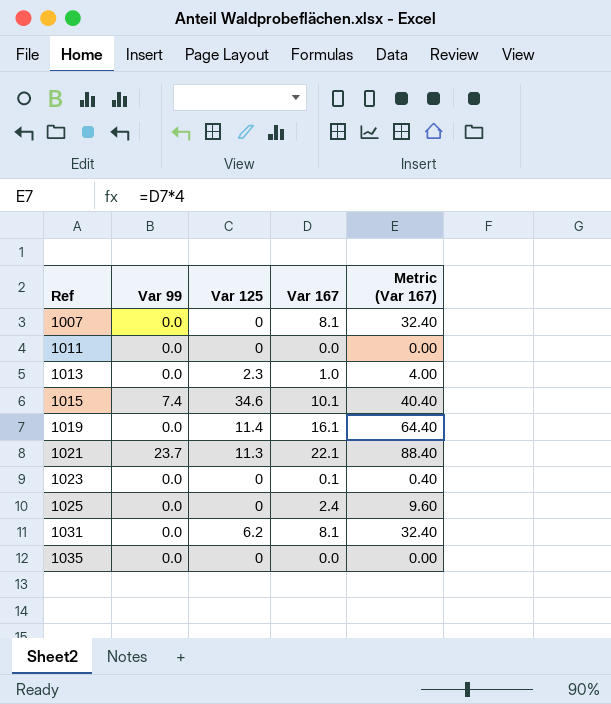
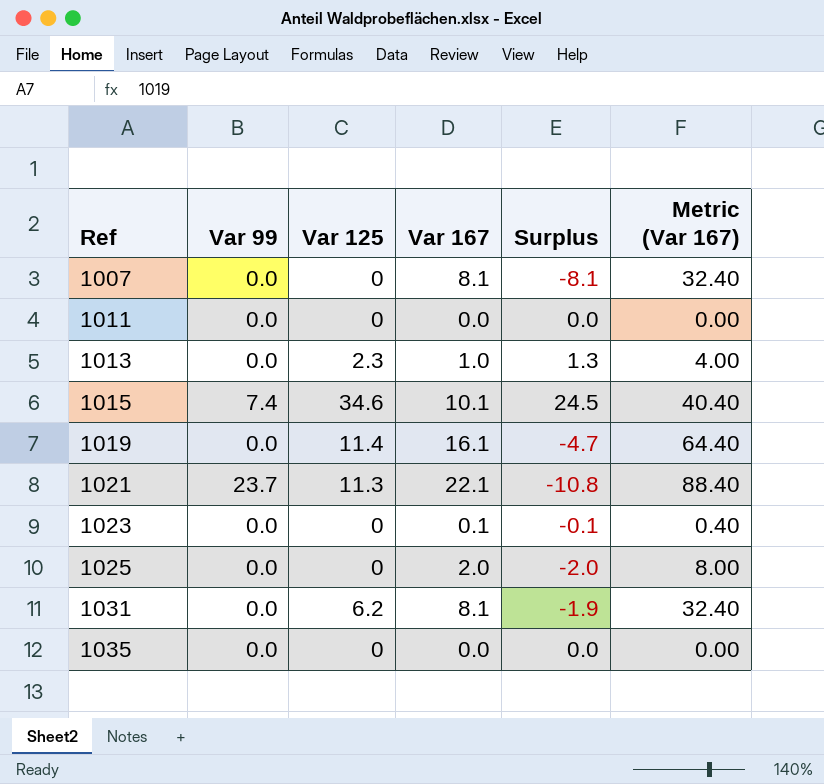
column Surplus | formula: none -> [Var 125] - [Var 167]
1025 | Var 167: 2.4 -> 2.0
1025 | Metric (Var 167): 9.60 -> 8.00

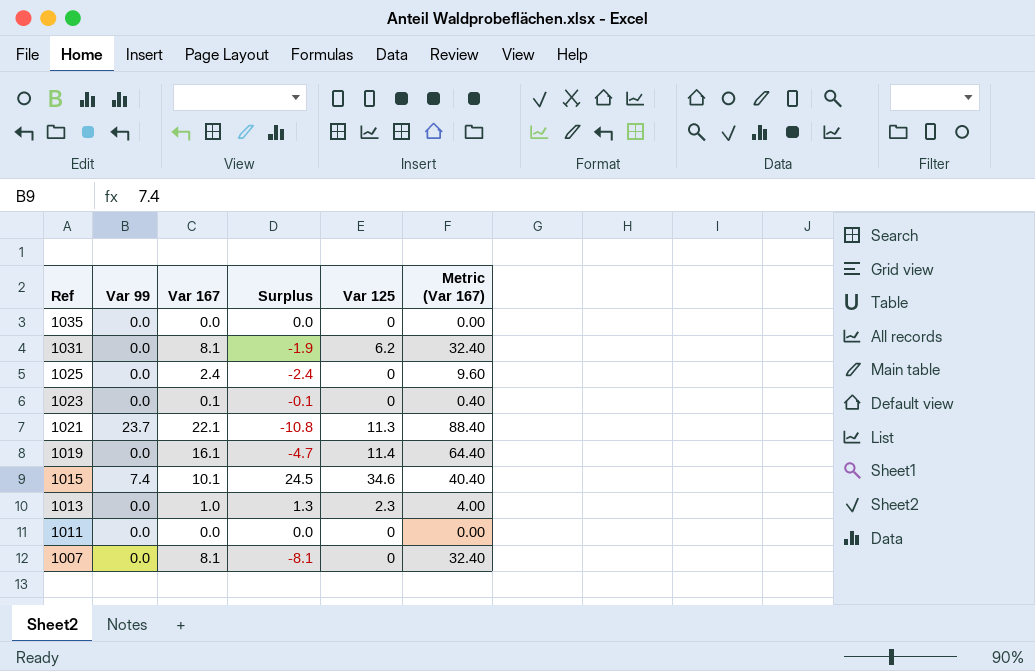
row order: Ref ascending -> Ref descending
column Var 125 | position: 3 -> 5
1025 | Var 167: 2.0 -> 2.4
1025 | Surplus: -2.0 -> -2.4
1025 | Metric (Var 167): 8.00 -> 9.60

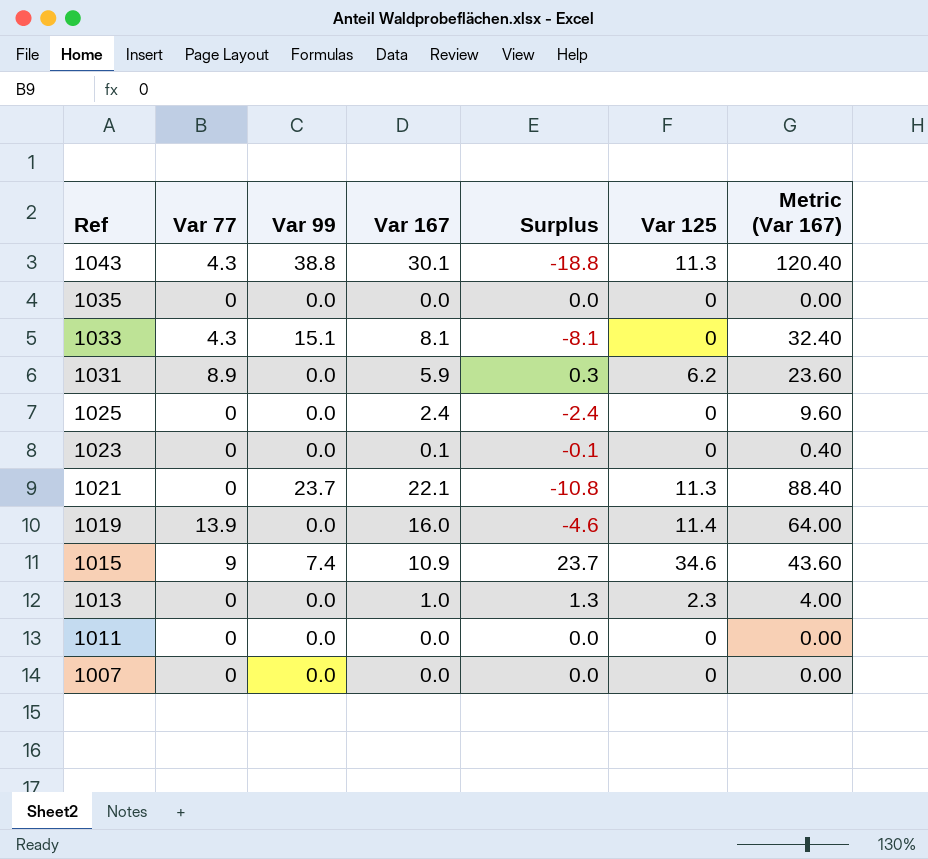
column Var 77 | position: none -> 2
row 1043: none -> 4.3 | 38.8 | 30.1 | -18.8 | 11.3 | 120.40
row 1033: none -> 4.3 | 15.1 | 8.1 | -8.1 | 0 | 32.40
1031 | Var 167: 8.1 -> 5.9
1031 | Surplus: -1.9 -> 0.3
1031 | Metric (Var 167): 32.40 -> 23.60
1019 | Var 167: 16.1 -> 16.0
1019 | Surplus: -4.7 -> -4.6
1019 | Metric (Var 167): 64.40 -> 64.00
1015 | Var 167: 10.1 -> 10.9
1015 | Surplus: 24.5 -> 23.7
1015 | Metric (Var 167): 40.40 -> 43.60
1007 | Var 167: 8.1 -> 0.0
1007 | Surplus: -8.1 -> 0.0
1007 | Metric (Var 167): 32.40 -> 0.00

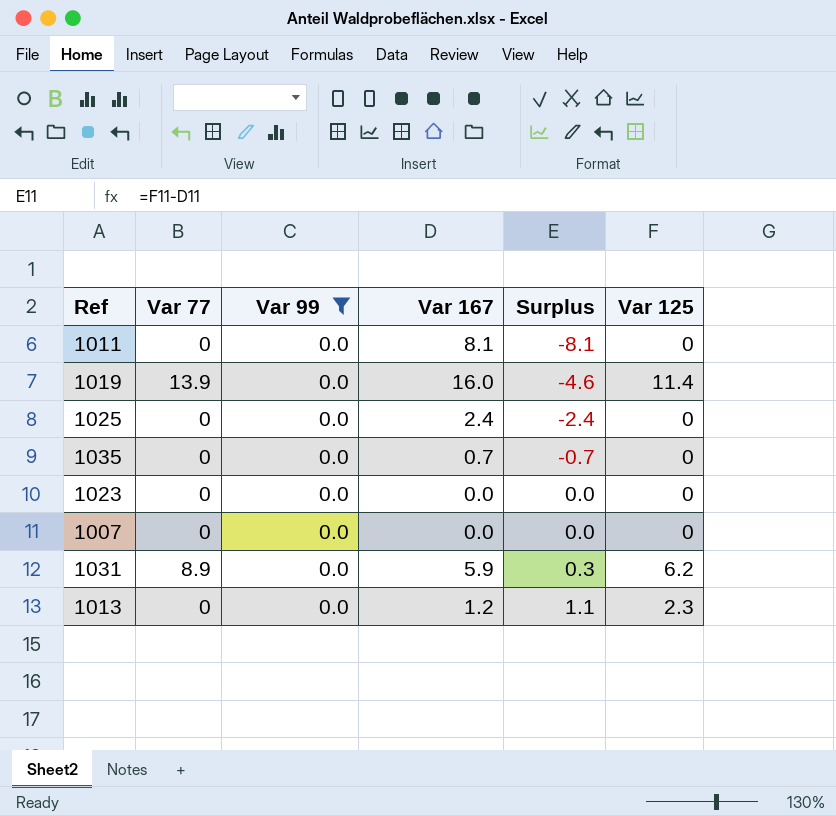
filter: none -> Var 99 = 0.0
row order: Ref descending -> Surplus ascending
column Metric (Var 167) | formula: [Var 167] * 4 -> none
1011 | Var 167: 0.0 -> 8.1
1011 | Surplus: 0.0 -> -8.1
1035 | Var 167: 0.0 -> 0.7
1035 | Surplus: 0.0 -> -0.7
1023 | Var 167: 0.1 -> 0.0
1023 | Surplus: -0.1 -> 0.0
1013 | Var 167: 1.0 -> 1.2
1013 | Surplus: 1.3 -> 1.1

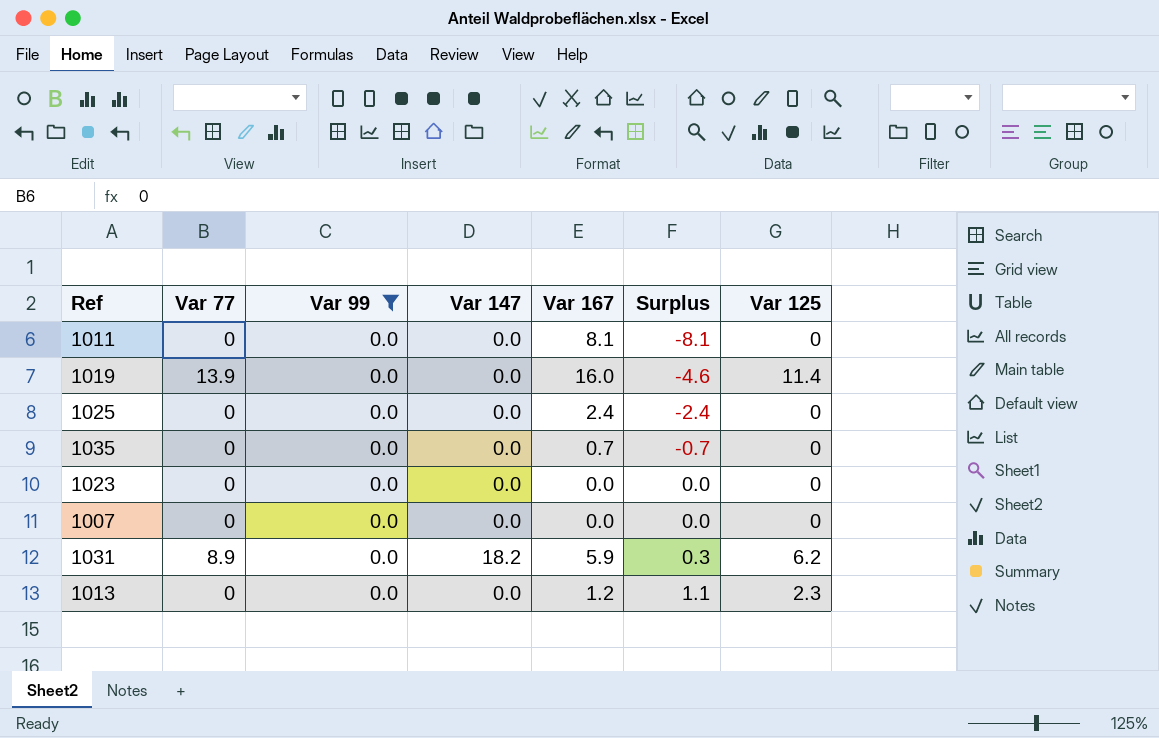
column Var 147 | position: none -> 4

